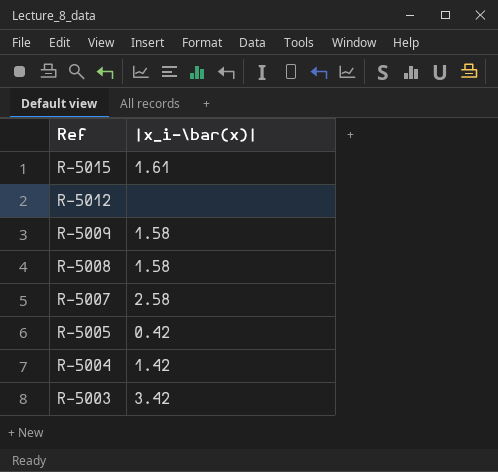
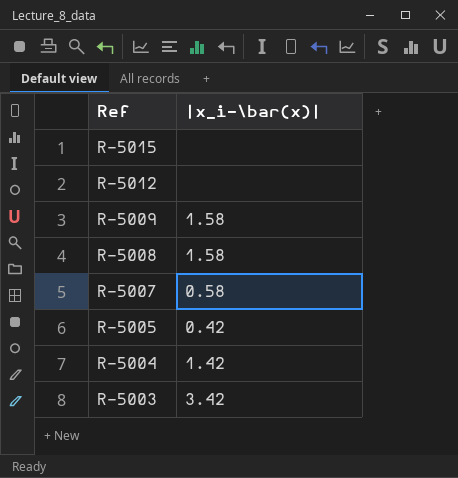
R-5015 | |x_i-\bar(x)|: 1.61 -> none
R-5007 | |x_i-\bar(x)|: 2.58 -> 0.58

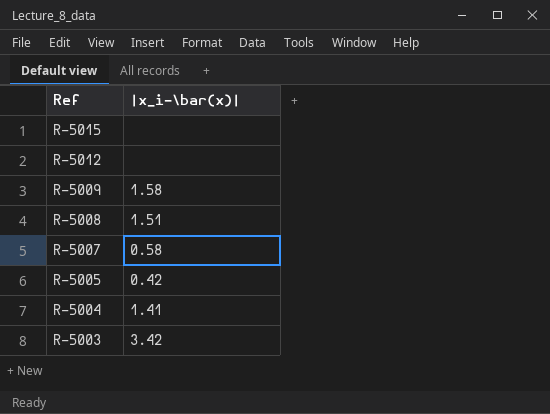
R-5008 | |x_i-\bar(x)|: 1.58 -> 1.51
R-5004 | |x_i-\bar(x)|: 1.42 -> 1.41

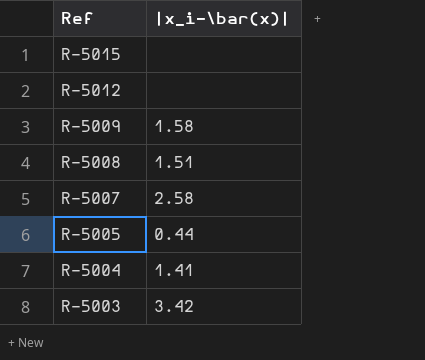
R-5007 | |x_i-\bar(x)|: 0.58 -> 2.58
R-5005 | |x_i-\bar(x)|: 0.42 -> 0.44

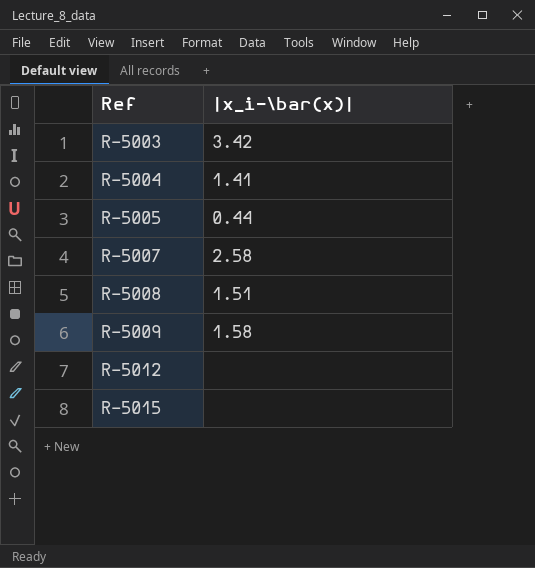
row order: Ref descending -> Ref ascending

